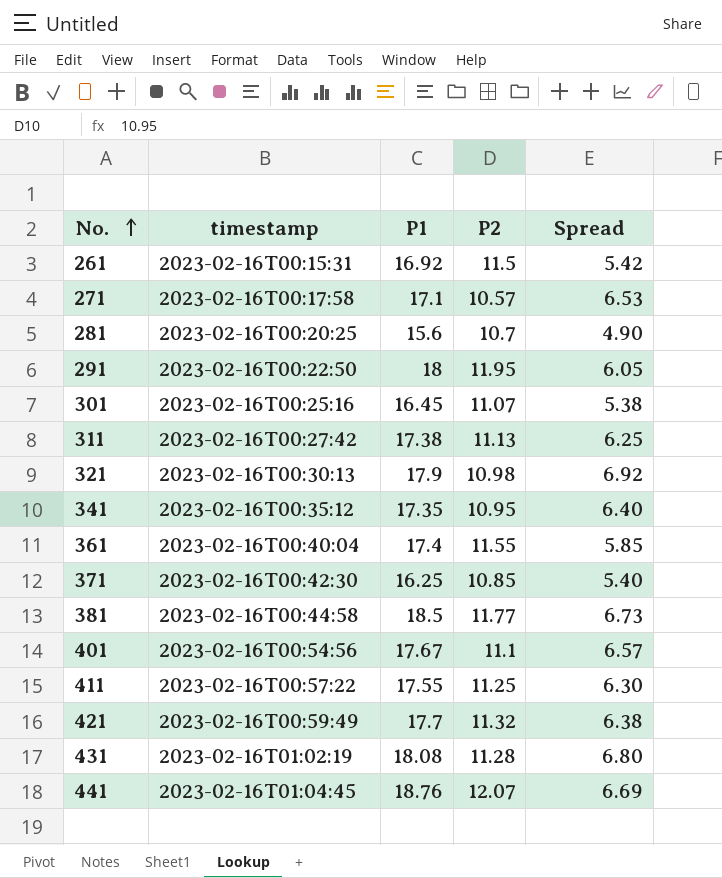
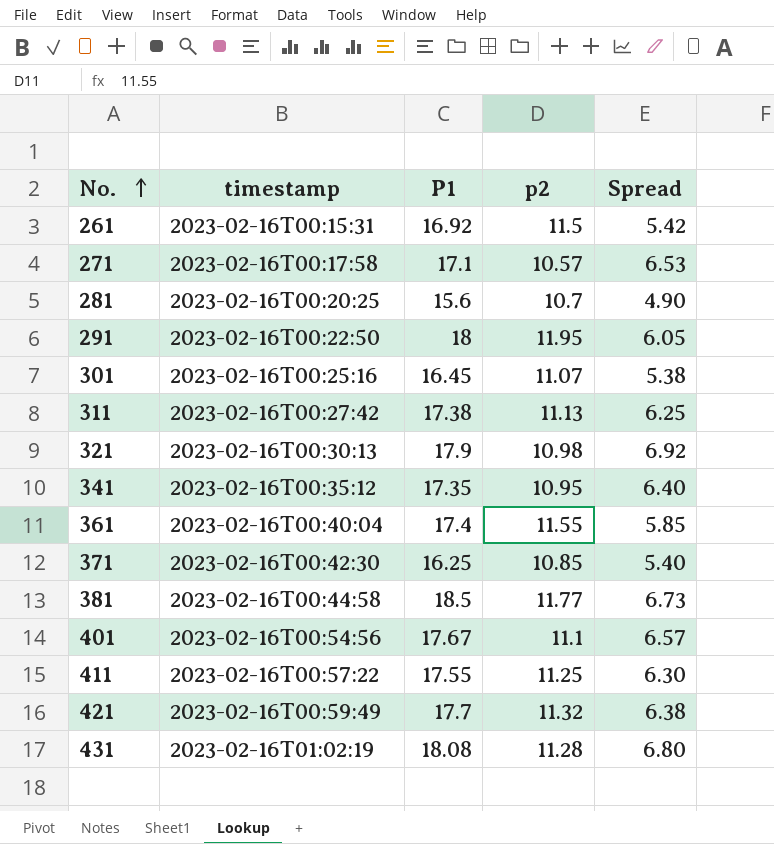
column name: P2 -> p2
row 441: 2023-02-16T01:04:45 | 18.76 | 12.07 | 6.69 -> none

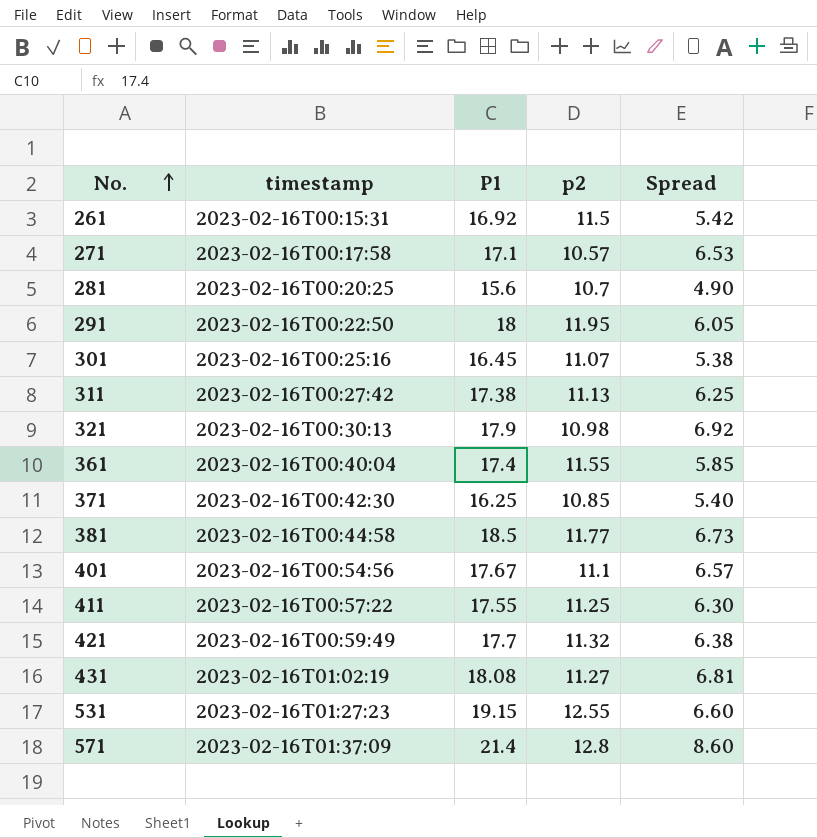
row 341: 2023-02-16T00:35:12 | 17.35 | 10.95 | 6.40 -> none
431 | p2: 11.28 -> 11.27
431 | Spread: 6.80 -> 6.81
row 531: none -> 2023-02-16T01:27:23 | 19.15 | 12.55 | 6.60
row 571: none -> 2023-02-16T01:37:09 | 21.4 | 12.8 | 8.60

